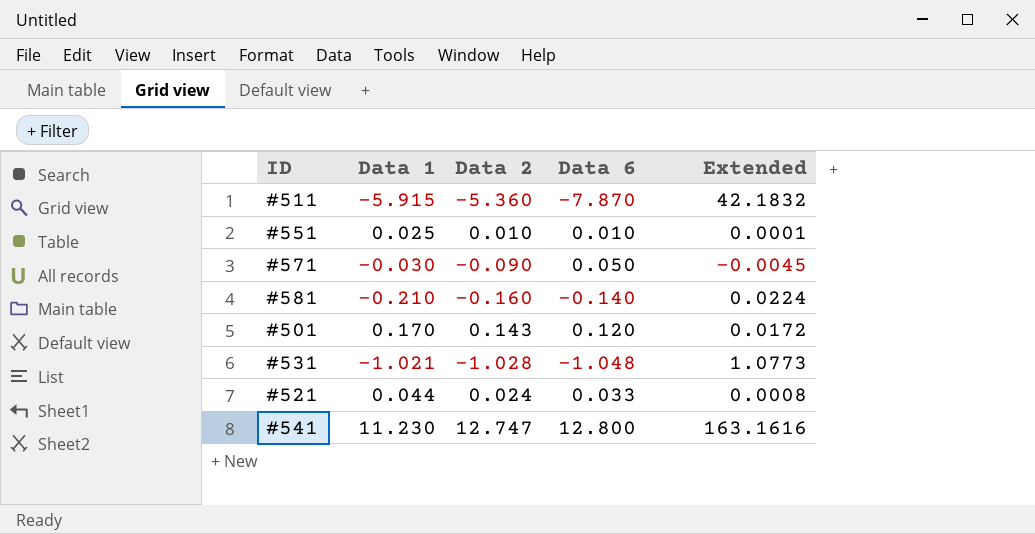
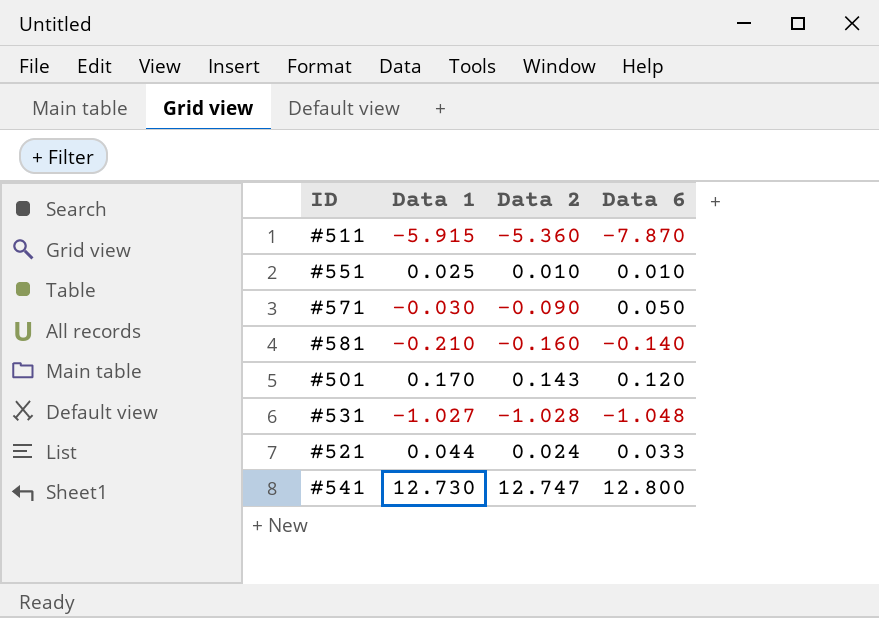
column Extended | formula: [Data 2] * [Data 6] -> none
#531 | Data 1: -1.021 -> -1.027
#541 | Data 1: 11.230 -> 12.730

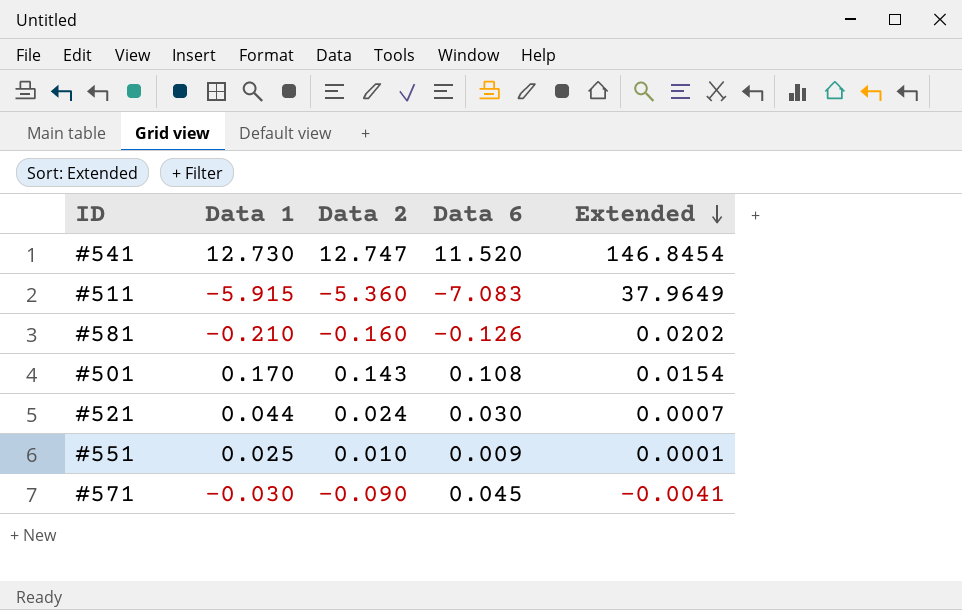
row order: none -> Extended descending
column Extended | formula: none -> [Data 2] * [Data 6]
row #531: -1.027 | -1.028 | -1.048 -> none
#541 | Data 6: 12.800 -> 11.520
#511 | Data 6: -7.870 -> -7.083
#581 | Data 6: -0.140 -> -0.126
#501 | Data 6: 0.120 -> 0.108
#521 | Data 6: 0.033 -> 0.030
#551 | Data 6: 0.010 -> 0.009
#571 | Data 6: 0.050 -> 0.045

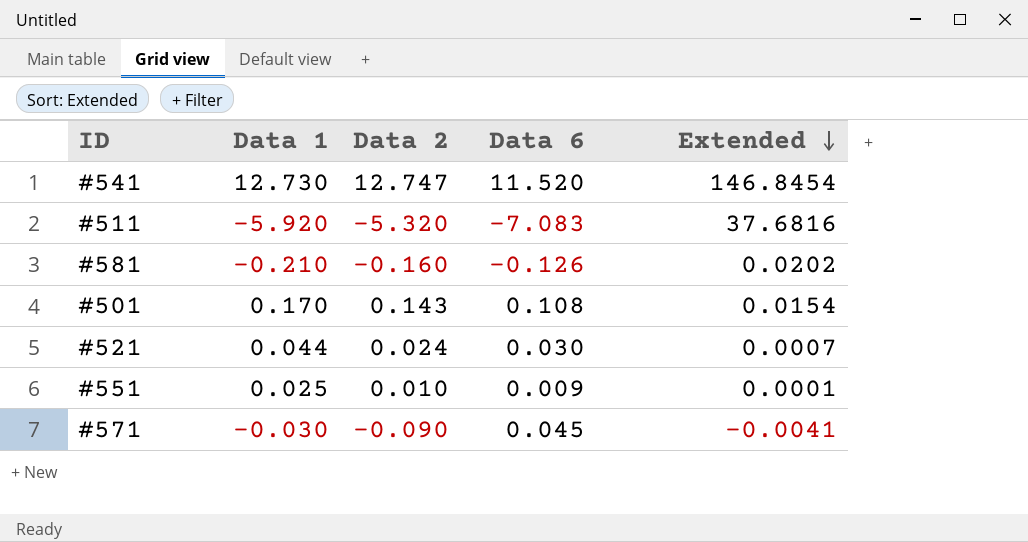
#511 | Data 1: -5.915 -> -5.920
#511 | Data 2: -5.360 -> -5.320
#511 | Extended: 37.9649 -> 37.6816

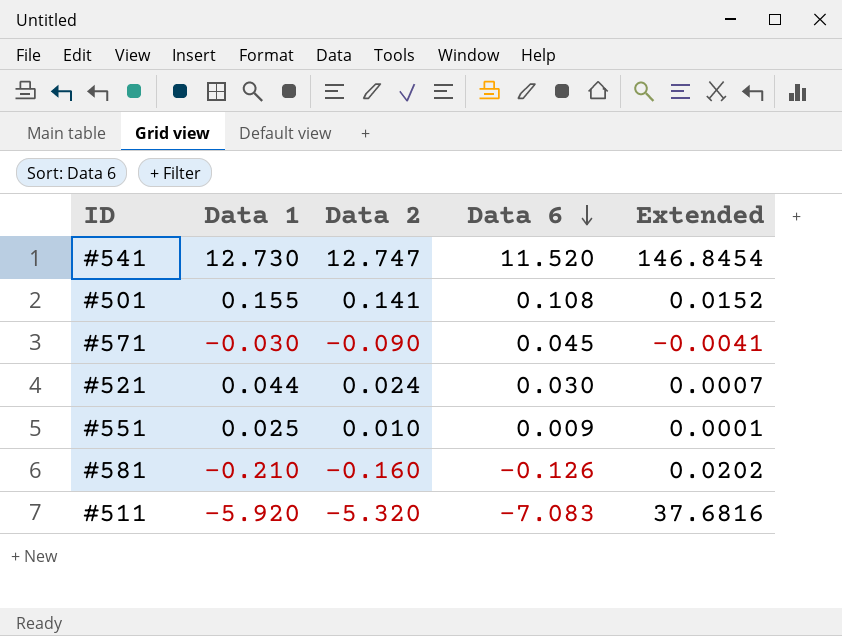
row order: Extended descending -> Data 6 descending
#501 | Data 1: 0.170 -> 0.155
#501 | Data 2: 0.143 -> 0.141
#501 | Extended: 0.0154 -> 0.0152

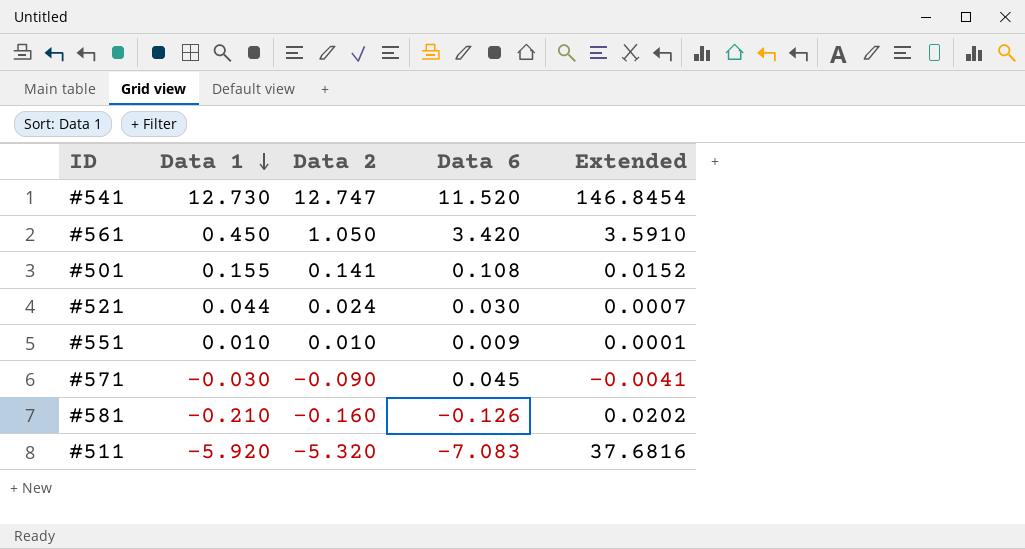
row order: Data 6 descending -> Data 1 descending
row #561: none -> 0.450 | 1.050 | 3.420 | 3.5910
#551 | Data 1: 0.025 -> 0.010

